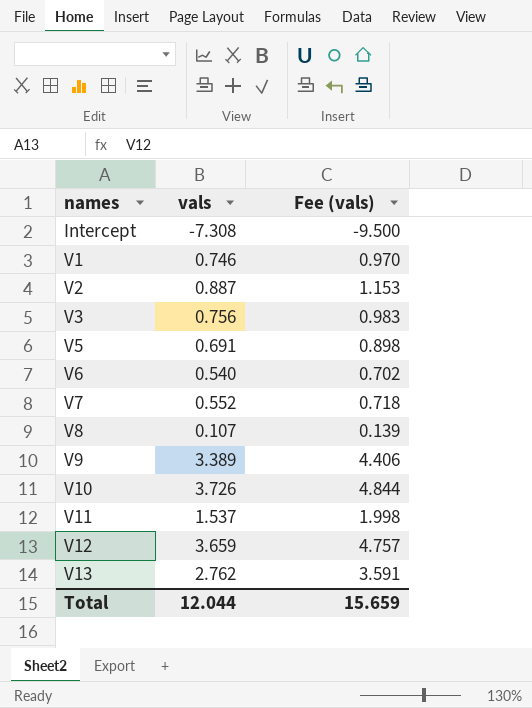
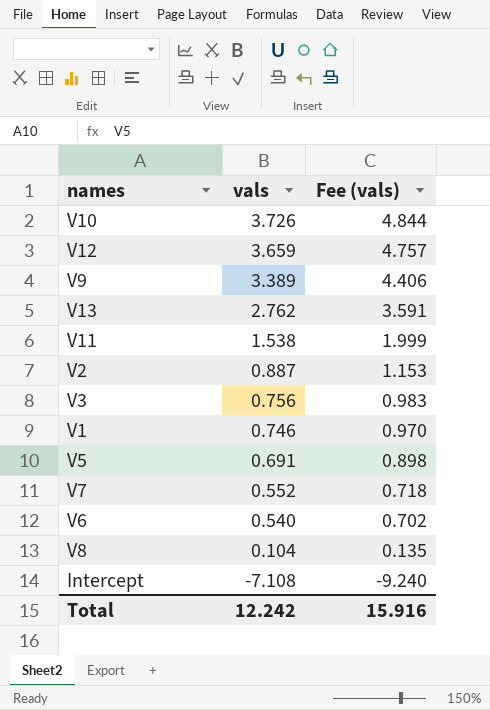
row order: names ascending -> vals descending
V11 | vals: 1.537 -> 1.538
V11 | Fee (vals): 1.998 -> 1.999
V8 | vals: 0.107 -> 0.104
V8 | Fee (vals): 0.139 -> 0.135
Intercept | vals: -7.308 -> -7.108
Intercept | Fee (vals): -9.500 -> -9.240
Total | vals: 12.044 -> 12.242
Total | Fee (vals): 15.659 -> 15.916

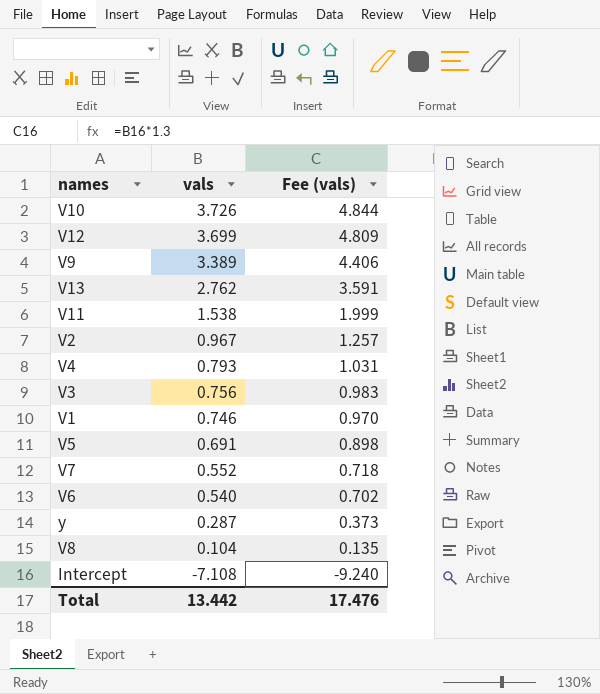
V12 | vals: 3.659 -> 3.699
V12 | Fee (vals): 4.757 -> 4.809
V2 | vals: 0.887 -> 0.967
V2 | Fee (vals): 1.153 -> 1.257
row V4: none -> 0.793 | 1.031
row y: none -> 0.287 | 0.373
Total | vals: 12.242 -> 13.442
Total | Fee (vals): 15.916 -> 17.476

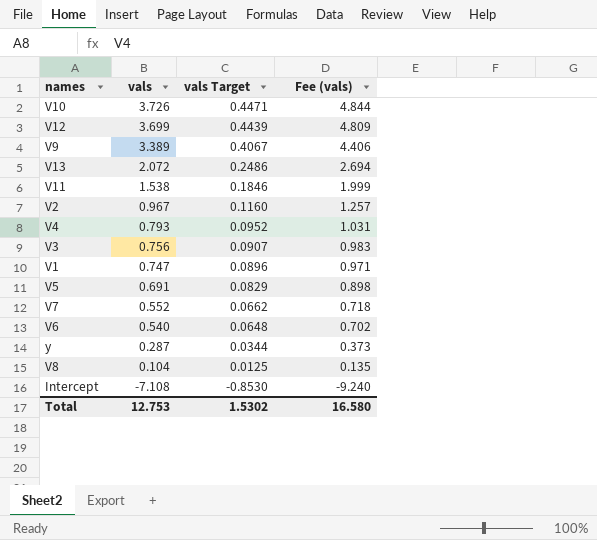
column vals Target | formula: none -> [vals] * 0.12
V13 | vals: 2.762 -> 2.072
V13 | Fee (vals): 3.591 -> 2.694
V1 | vals: 0.746 -> 0.747
V1 | Fee (vals): 0.970 -> 0.971
Total | vals: 13.442 -> 12.753
Total | Fee (vals): 17.476 -> 16.580

